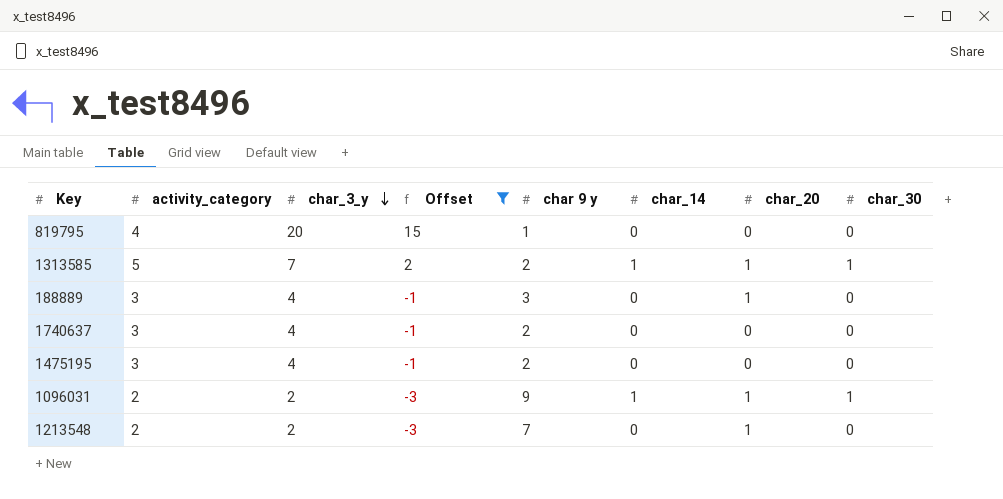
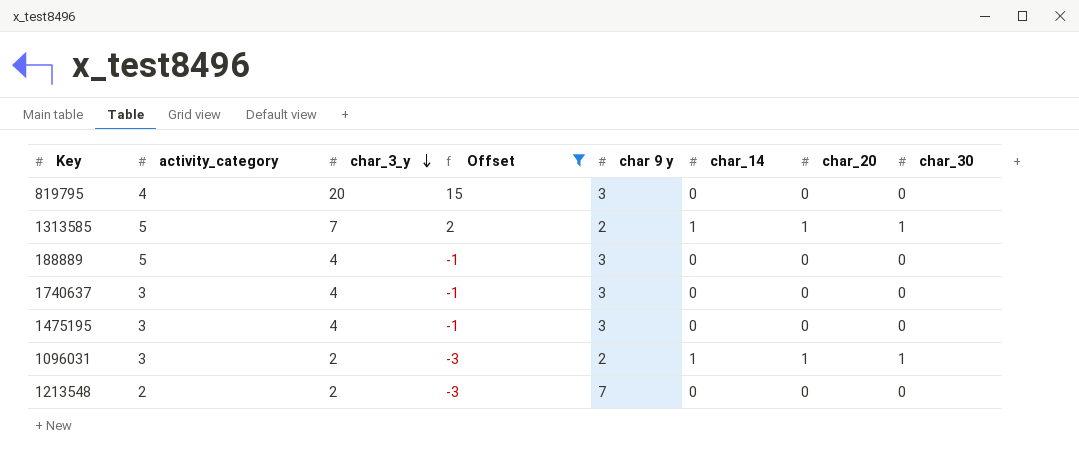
819795 | char 9 y: 1 -> 3
188889 | activity_category: 3 -> 5
188889 | char_20: 1 -> 0
1740637 | char 9 y: 2 -> 3
1475195 | char 9 y: 2 -> 3
1096031 | activity_category: 2 -> 3
1096031 | char 9 y: 9 -> 2
1213548 | char_20: 1 -> 0

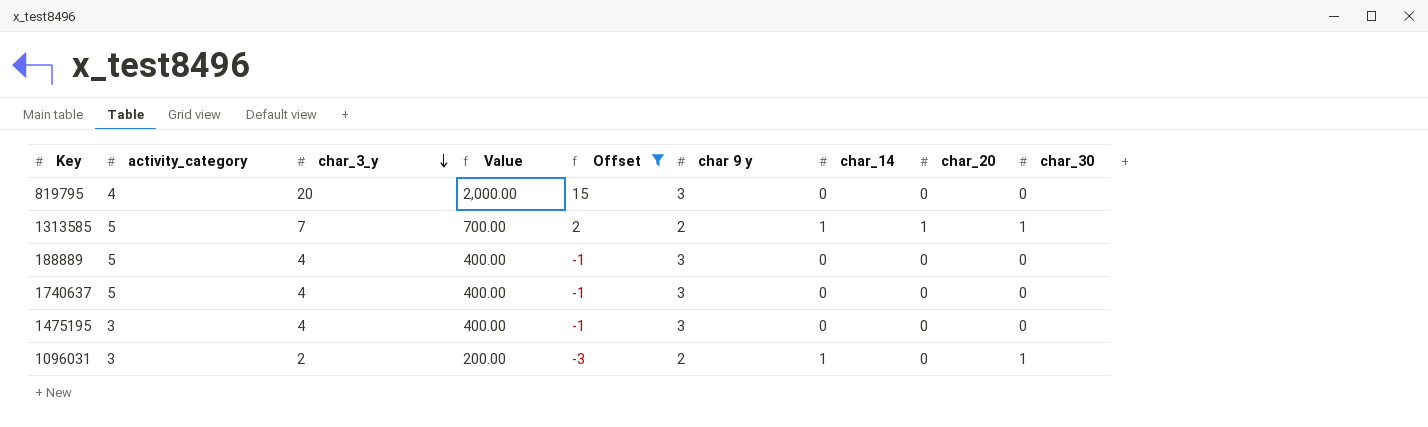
column Value | formula: none -> [char_3_y] * 100
row 1213548: 2 | 2 | -3 | 7 | 0 | 0 | 0 -> none
1740637 | activity_category: 3 -> 5
1096031 | char_20: 1 -> 0

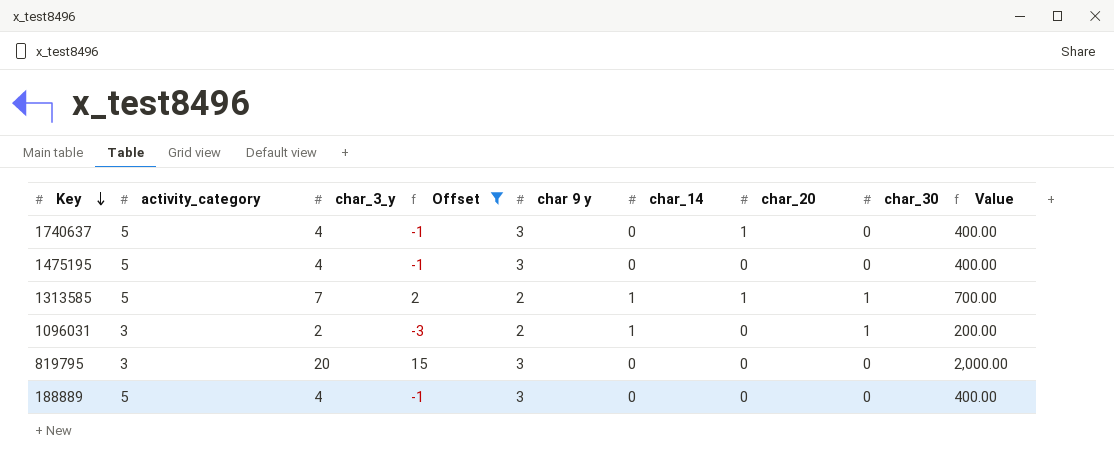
row order: char_3_y descending -> Key descending
column Value | position: 4 -> 9
1740637 | char_20: 0 -> 1
1475195 | activity_category: 3 -> 5
819795 | activity_category: 4 -> 3

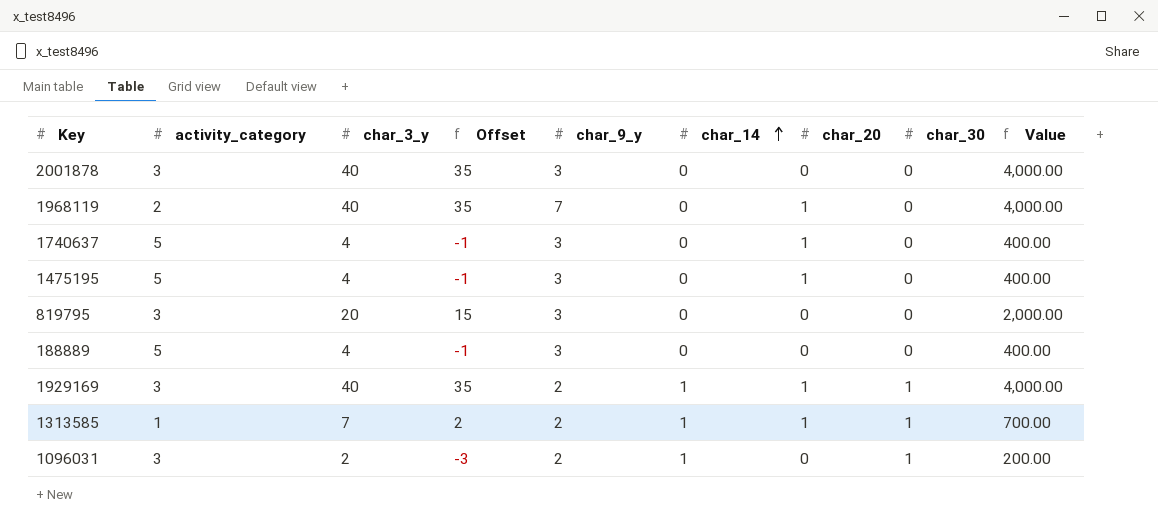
filter: Offset != 35 -> none
row order: Key descending -> char_14 ascending
column name: char 9 y -> char_9_y
1475195 | char_20: 0 -> 1
1313585 | activity_category: 5 -> 1

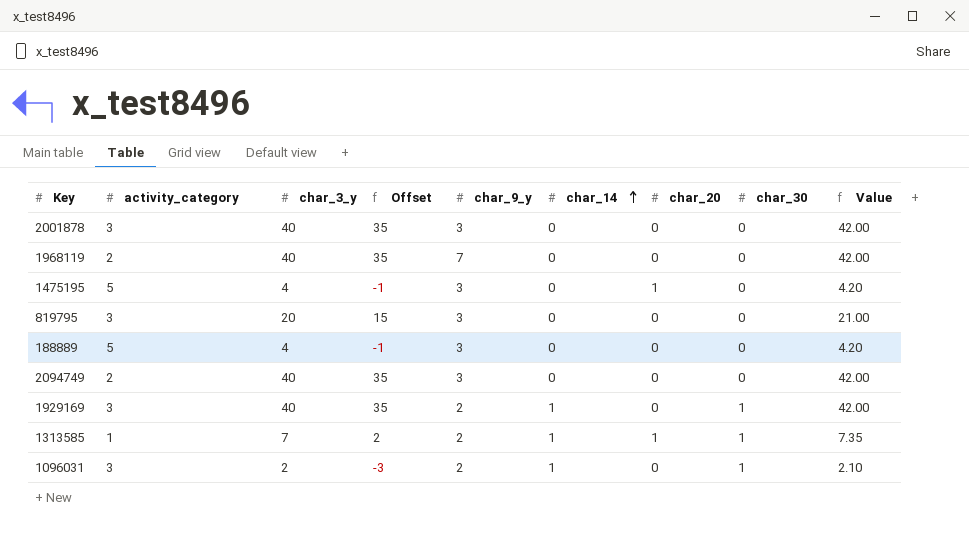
column Value | formula: [char_3_y] * 100 -> [char_3_y] * 1.05
row 1740637: 5 | 4 | -1 | 3 | 0 | 1 | 0 | 400.00 -> none
1968119 | char_20: 1 -> 0
row 2094749: none -> 2 | 40 | 35 | 3 | 0 | 0 | 0 | 42.00
1929169 | char_20: 1 -> 0

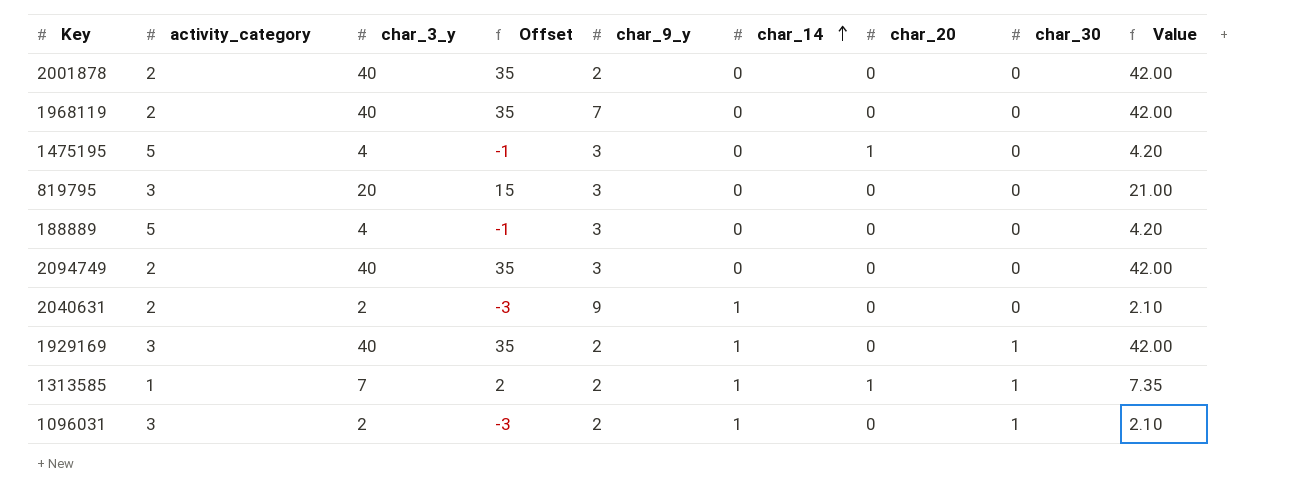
2001878 | activity_category: 3 -> 2
2001878 | char_9_y: 3 -> 2
row 2040631: none -> 2 | 2 | -3 | 9 | 1 | 0 | 0 | 2.10

